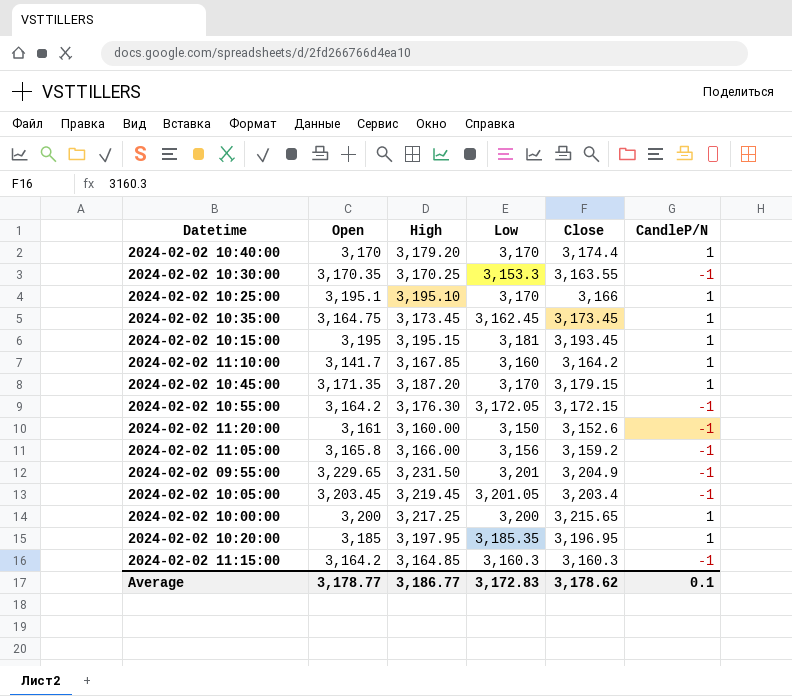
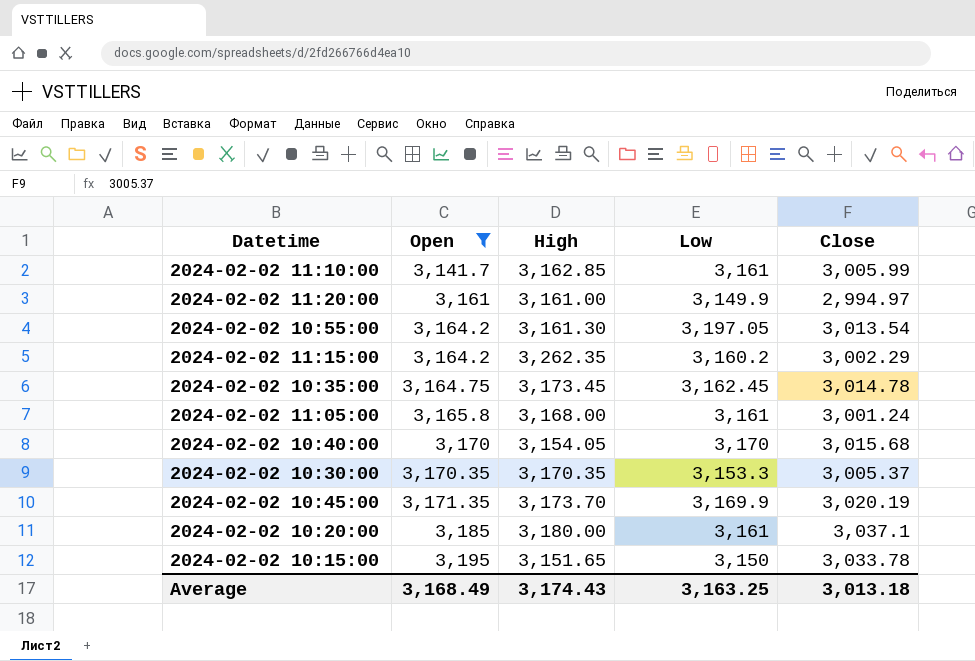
filter: none -> Open <= 3,195
row order: none -> Open ascending
column CandleP/N | position: 6 -> none
2024-02-02 11:10:00 | High: 3,167.85 -> 3,162.85
2024-02-02 11:10:00 | Low: 3,160 -> 3,161
2024-02-02 11:10:00 | Close: 3,164.2 -> 3,005.99
2024-02-02 11:20:00 | High: 3,160.00 -> 3,161.00
2024-02-02 11:20:00 | Low: 3,150 -> 3,149.9
2024-02-02 11:20:00 | Close: 3,152.6 -> 2,994.97
2024-02-02 10:55:00 | High: 3,176.30 -> 3,161.30
2024-02-02 10:55:00 | Low: 3,172.05 -> 3,197.05
2024-02-02 10:55:00 | Close: 3,172.15 -> 3,013.54
2024-02-02 11:15:00 | High: 3,164.85 -> 3,262.35
2024-02-02 11:15:00 | Low: 3,160.3 -> 3,160.2
2024-02-02 11:15:00 | Close: 3,160.3 -> 3,002.29
2024-02-02 10:35:00 | Close: 3,173.45 -> 3,014.78
2024-02-02 11:05:00 | High: 3,166.00 -> 3,168.00
2024-02-02 11:05:00 | Low: 3,156 -> 3,161
2024-02-02 11:05:00 | Close: 3,159.2 -> 3,001.24
2024-02-02 10:40:00 | High: 3,179.20 -> 3,154.05
2024-02-02 10:40:00 | Close: 3,174.4 -> 3,015.68
2024-02-02 10:30:00 | High: 3,170.25 -> 3,170.35
2024-02-02 10:30:00 | Close: 3,163.55 -> 3,005.37
2024-02-02 10:45:00 | High: 3,187.20 -> 3,173.70
2024-02-02 10:45:00 | Low: 3,170 -> 3,169.9
2024-02-02 10:45:00 | Close: 3,179.15 -> 3,020.19
2024-02-02 10:20:00 | High: 3,197.95 -> 3,180.00
2024-02-02 10:20:00 | Low: 3,185.35 -> 3,161
2024-02-02 10:20:00 | Close: 3,196.95 -> 3,037.1
2024-02-02 10:15:00 | High: 3,195.15 -> 3,151.65
2024-02-02 10:15:00 | Low: 3,181 -> 3,150
2024-02-02 10:15:00 | Close: 3,193.45 -> 3,033.78
Average | Open: 3,178.77 -> 3,168.49
Average | High: 3,186.77 -> 3,174.43
Average | Low: 3,172.83 -> 3,163.25
Average | Close: 3,178.62 -> 3,013.18

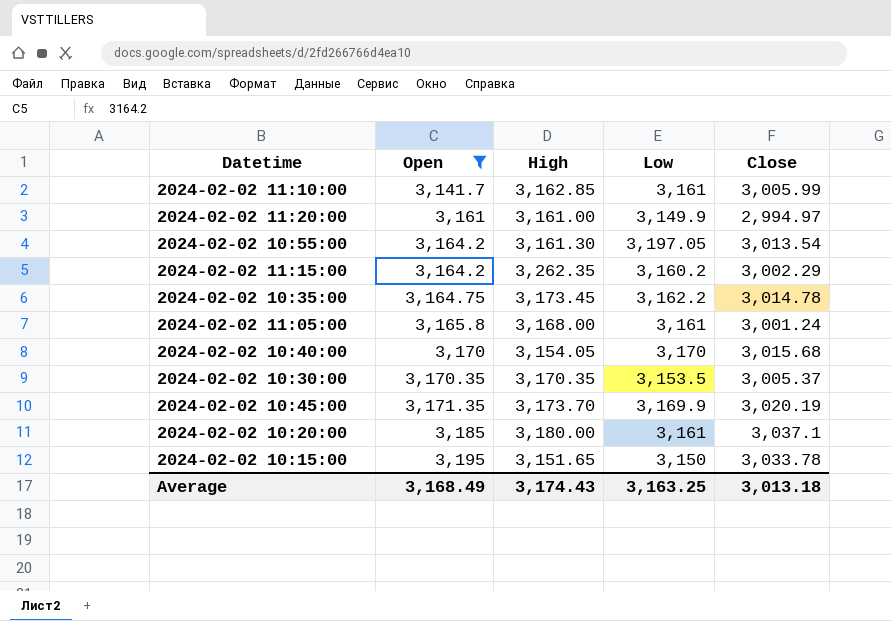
2024-02-02 10:35:00 | Low: 3,162.45 -> 3,162.2
2024-02-02 10:30:00 | Low: 3,153.3 -> 3,153.5

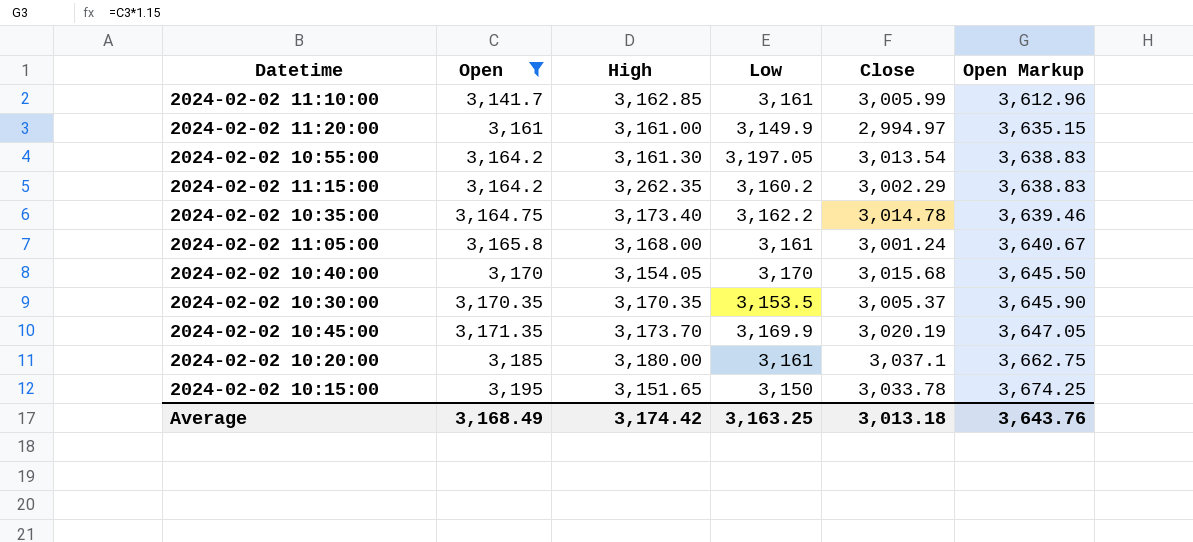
column Open Markup | formula: none -> [Open] * 1.15
2024-02-02 10:35:00 | High: 3,173.45 -> 3,173.40
Average | High: 3,174.43 -> 3,174.42

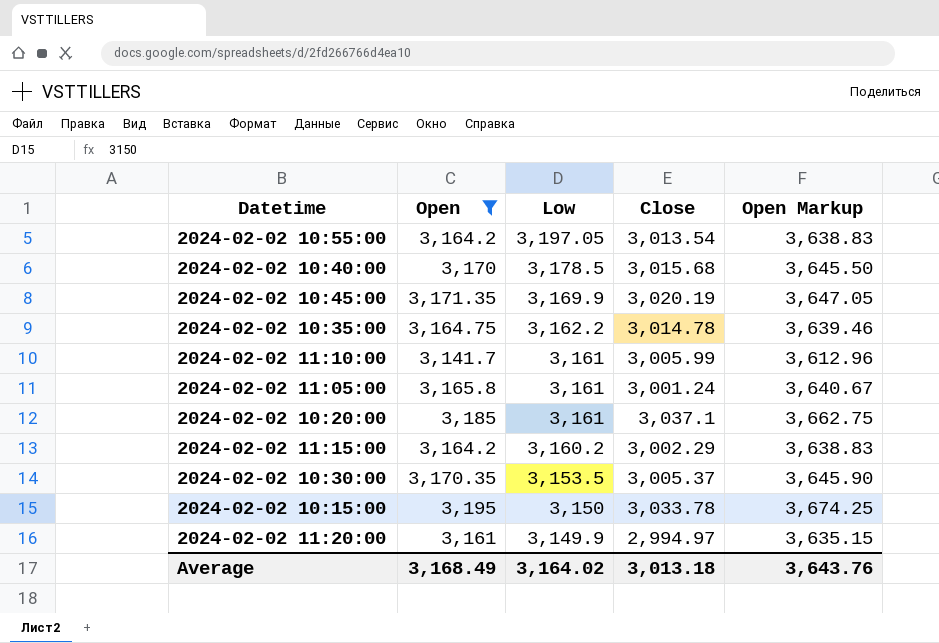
row order: Open ascending -> Low descending
column High | position: 3 -> none
2024-02-02 10:40:00 | Low: 3,170 -> 3,178.5
Average | Low: 3,163.25 -> 3,164.02

